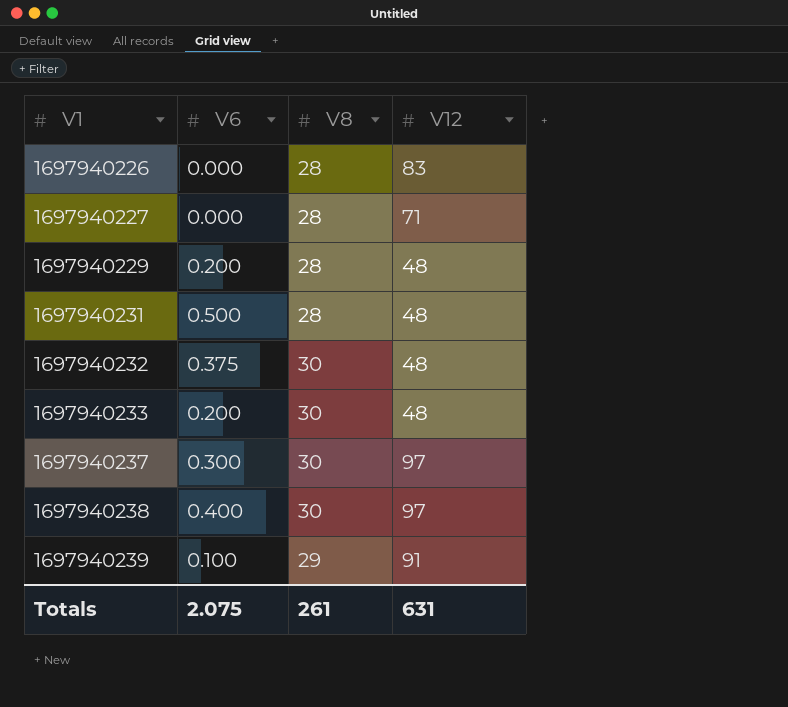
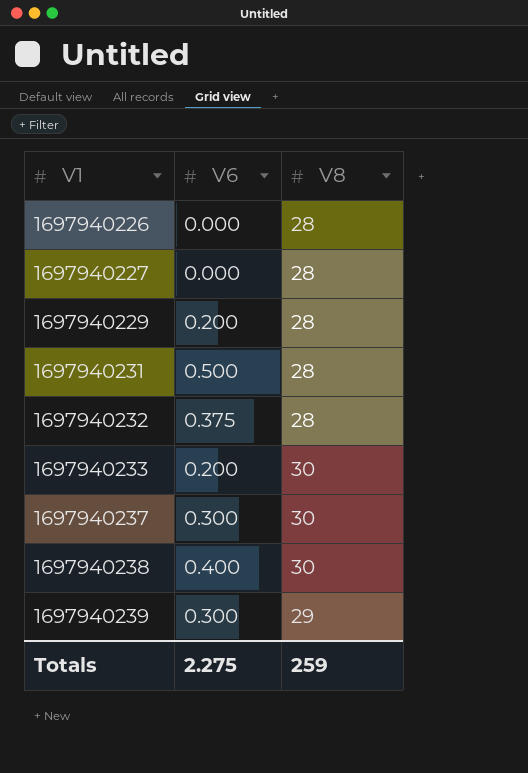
column V12 | position: 4 -> none
1697940232 | V8: 30 -> 28
1697940239 | V6: 0.100 -> 0.300
Totals | V6: 2.075 -> 2.275
Totals | V8: 261 -> 259

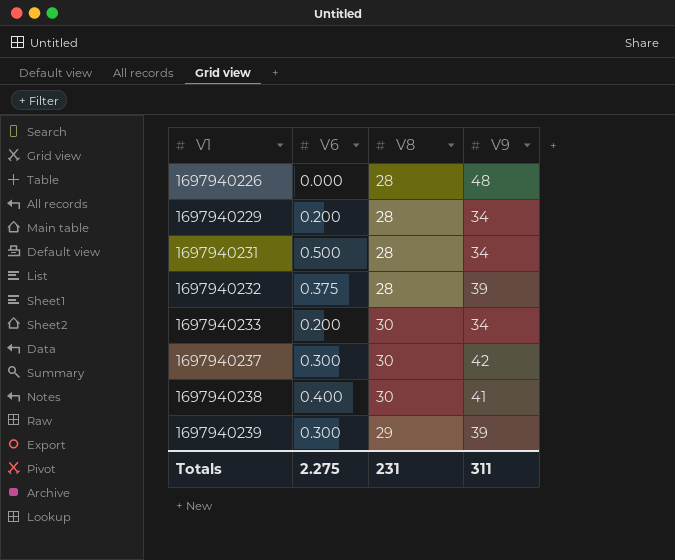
column V9 | position: none -> 4
row 1697940227: 0.000 | 28 -> none
Totals | V8: 259 -> 231

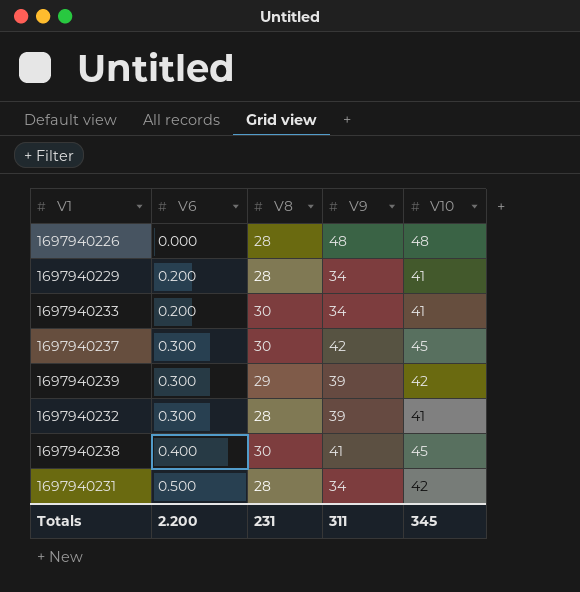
row order: V1 ascending -> V6 ascending
column V10 | position: none -> 5
1697940232 | V6: 0.375 -> 0.300
Totals | V6: 2.275 -> 2.200

